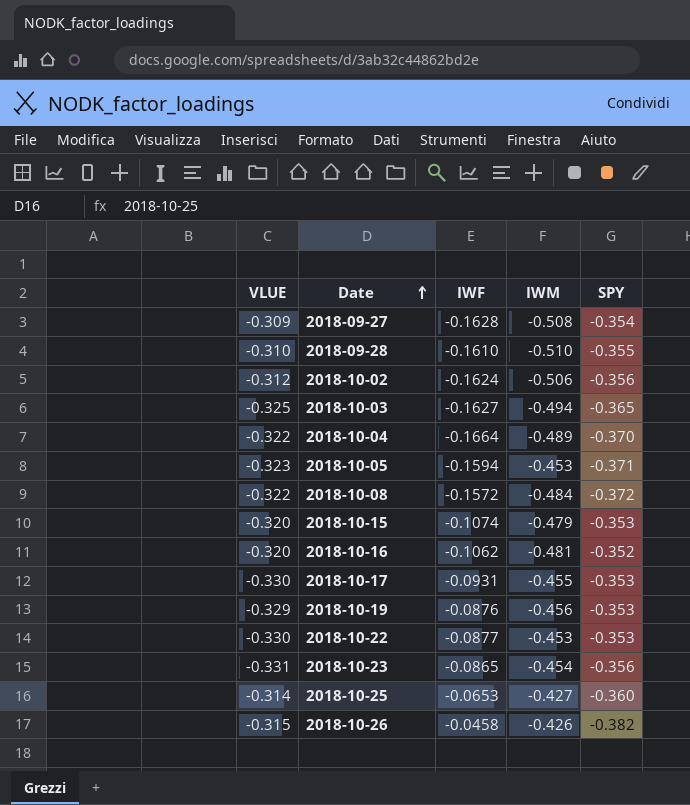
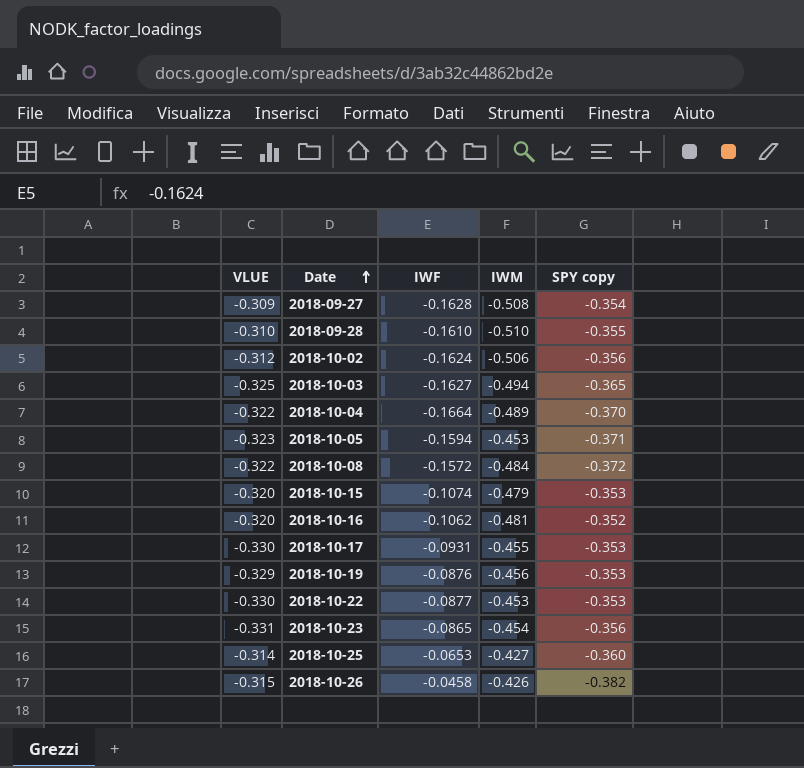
column name: SPY -> SPY copy

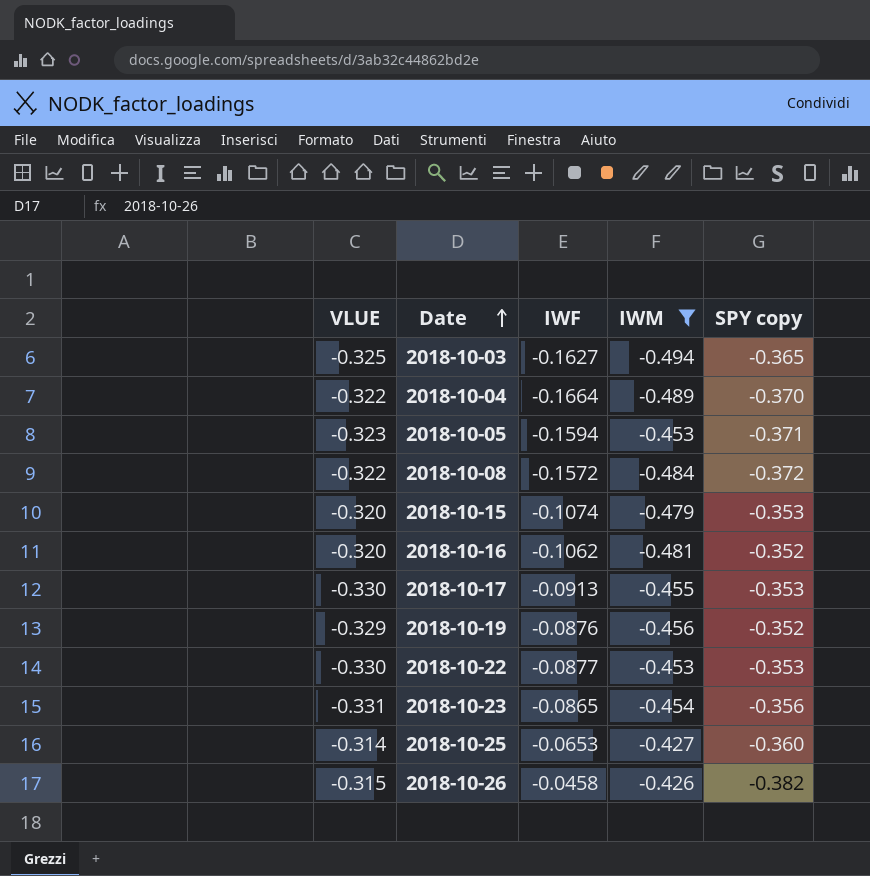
filter: none -> IWM >= -0.494
2018-10-17 | IWF: -0.0931 -> -0.0913
2018-10-19 | SPY copy: -0.353 -> -0.352

